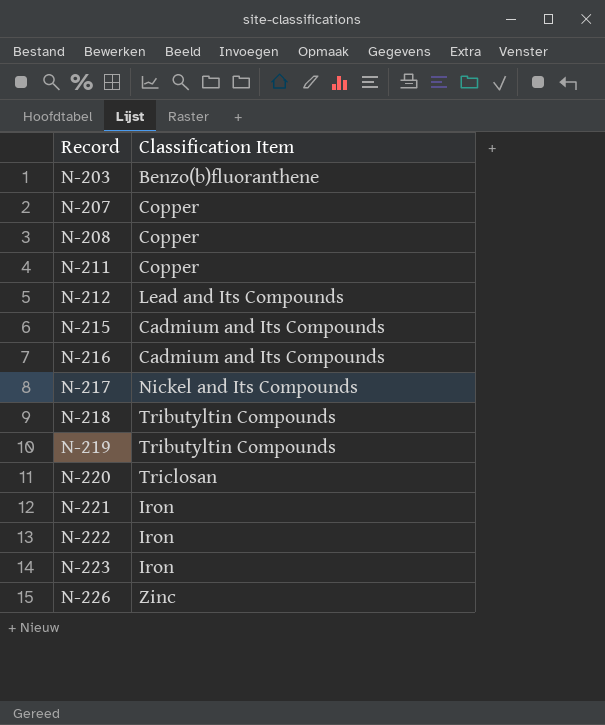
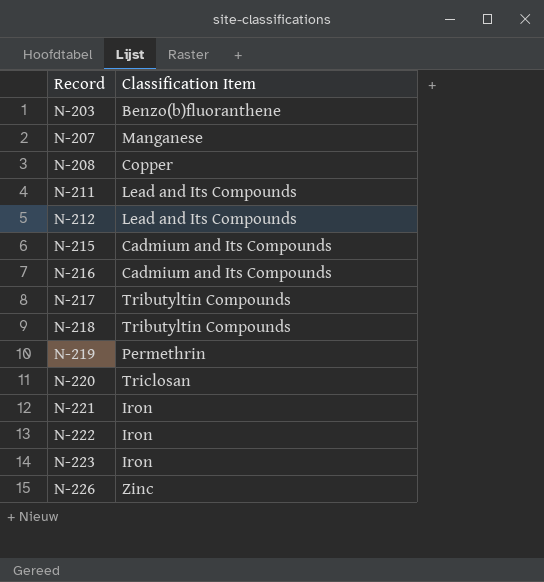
N-207 | Classification Item: Copper -> Manganese
N-211 | Classification Item: Copper -> Lead and Its Compounds
N-217 | Classification Item: Nickel and Its Compounds -> Tributyltin Compounds
N-219 | Classification Item: Tributyltin Compounds -> Permethrin

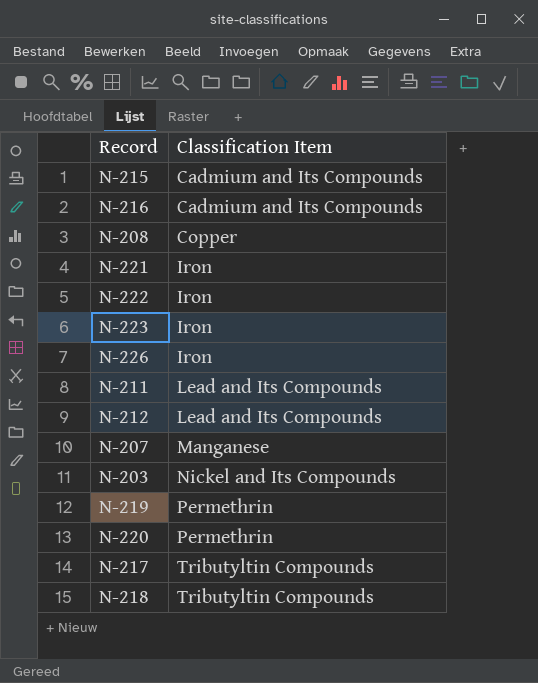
row order: Record ascending -> Classification Item ascending
N-226 | Classification Item: Zinc -> Iron
N-203 | Classification Item: Benzo(b)fluoranthene -> Nickel and Its Compounds
N-220 | Classification Item: Triclosan -> Permethrin

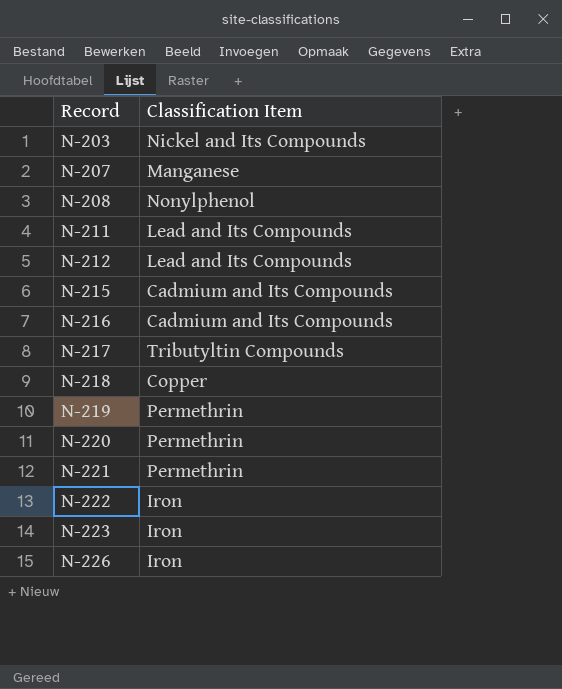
row order: Classification Item ascending -> Record ascending
N-208 | Classification Item: Copper -> Nonylphenol
N-218 | Classification Item: Tributyltin Compounds -> Copper
N-221 | Classification Item: Iron -> Permethrin

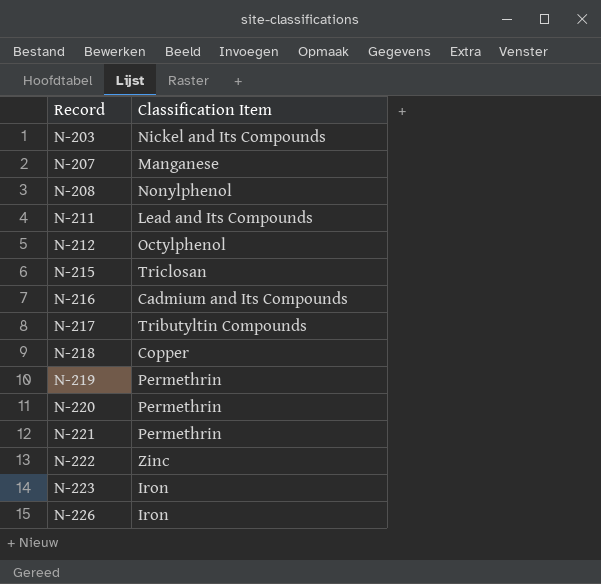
N-212 | Classification Item: Lead and Its Compounds -> Octylphenol
N-215 | Classification Item: Cadmium and Its Compounds -> Triclosan
N-222 | Classification Item: Iron -> Zinc

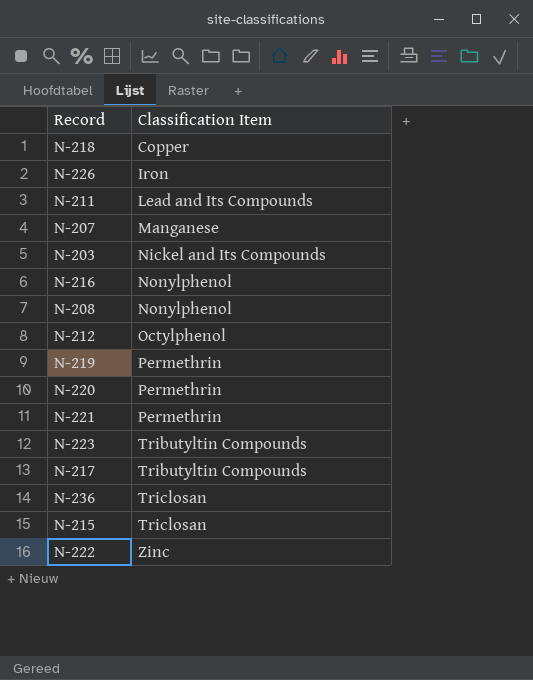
row order: Record ascending -> Classification Item ascending
N-216 | Classification Item: Cadmium and Its Compounds -> Nonylphenol
N-223 | Classification Item: Iron -> Tributyltin Compounds
row N-236: none -> Triclosan

